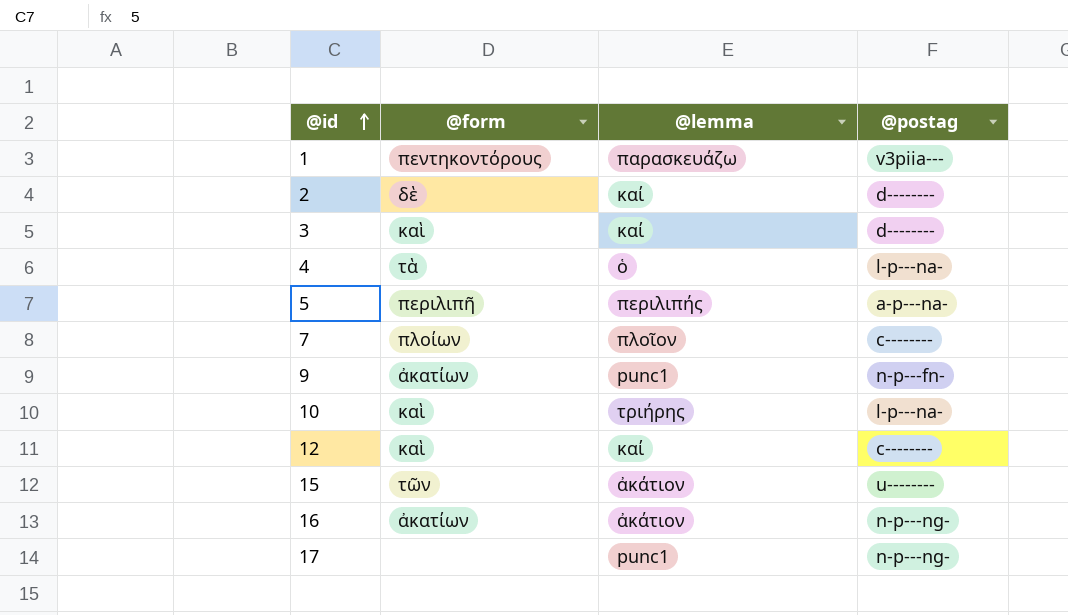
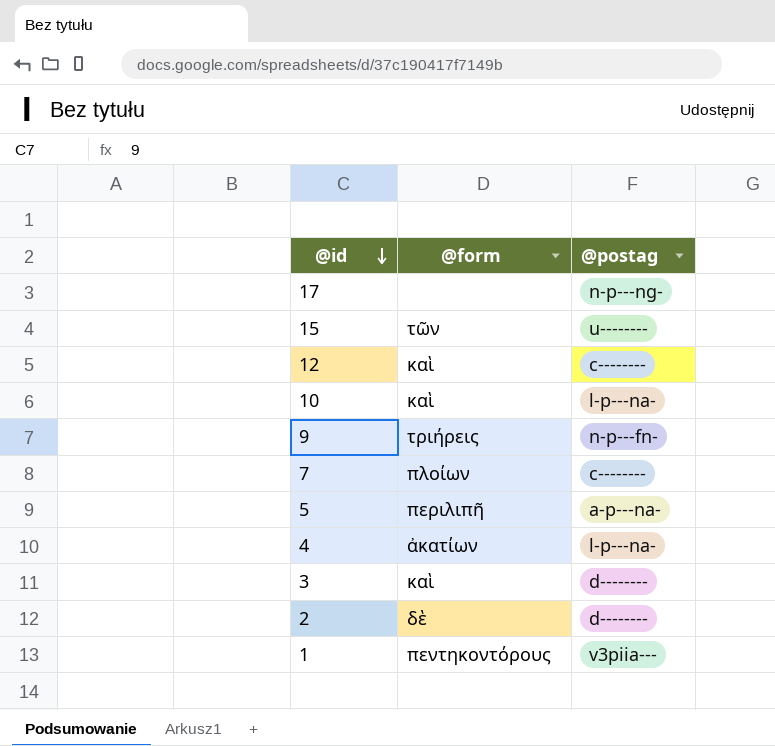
row order: @id ascending -> @id descending
column @lemma | position: 3 -> none
row 16: ἀκατίων | ἀκάτιον | n-p---ng- -> none
9 | @form: ἀκατίων -> τριήρεις
4 | @form: τὰ -> ἀκατίων

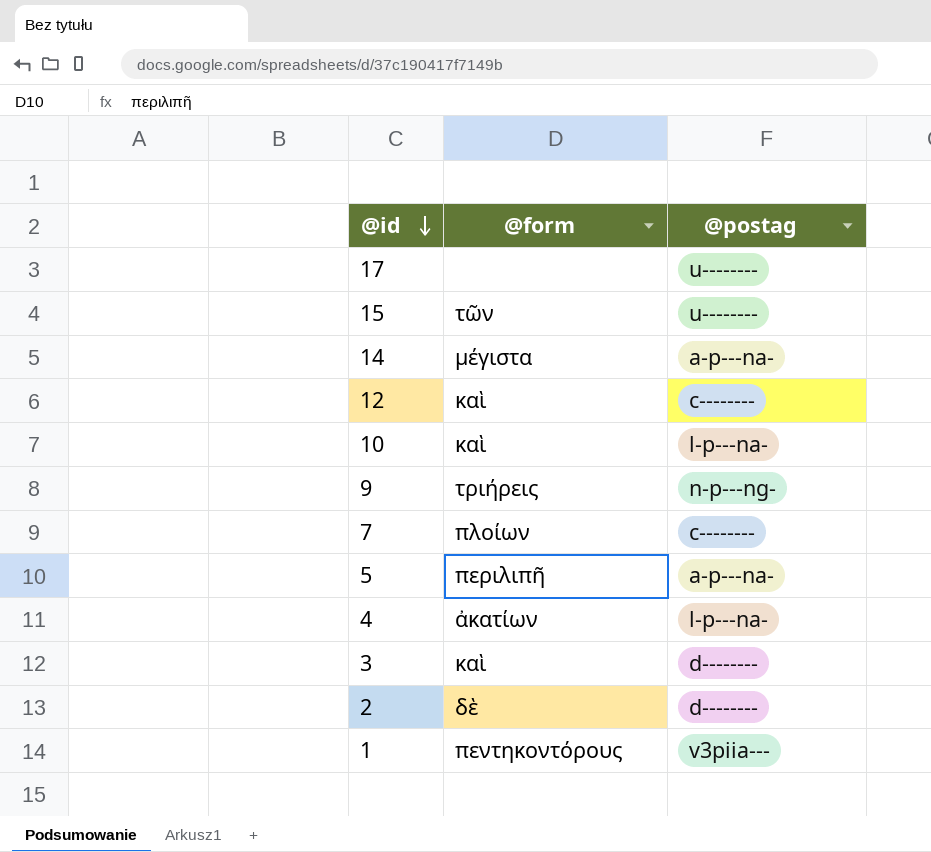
17 | @postag: n-p---ng- -> u--------
row 14: none -> μέγιστα | a-p---na-
9 | @postag: n-p---fn- -> n-p---ng-

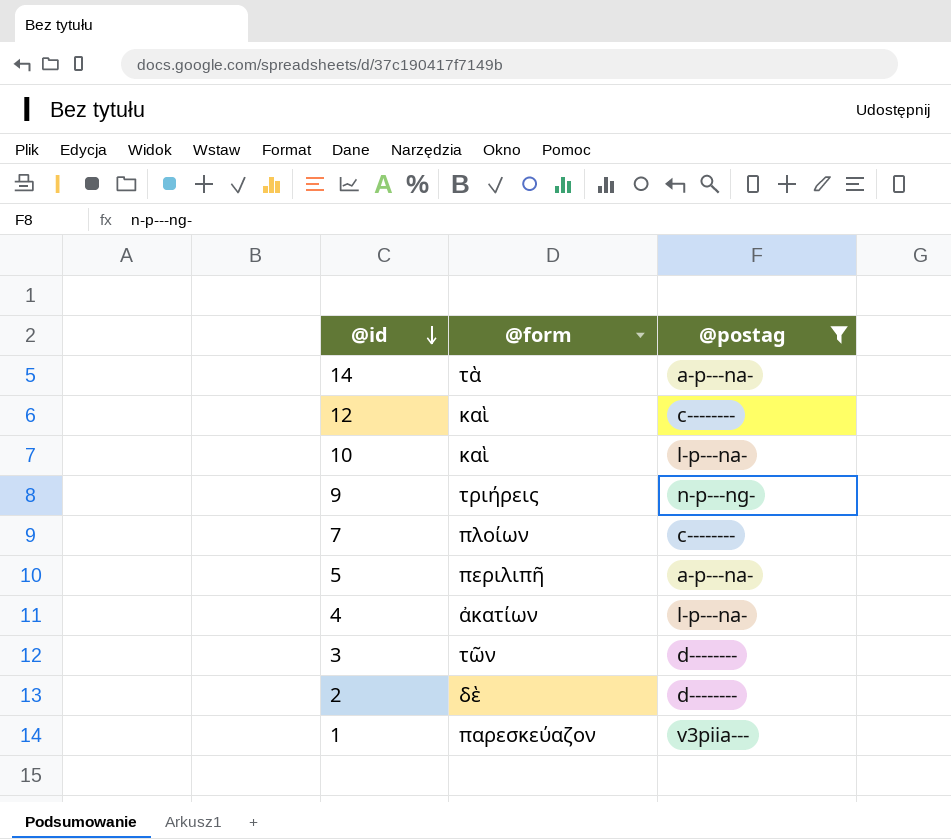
filter: none -> @postag != u--------
14 | @form: μέγιστα -> τὰ
3 | @form: καὶ -> τῶν
1 | @form: πεντηκοντόρους -> παρεσκεύαζον

